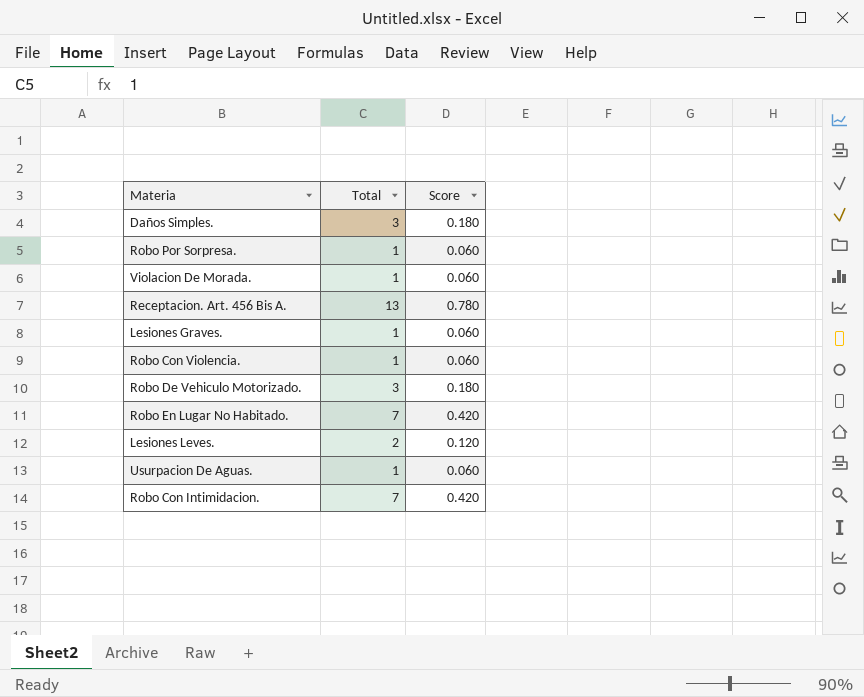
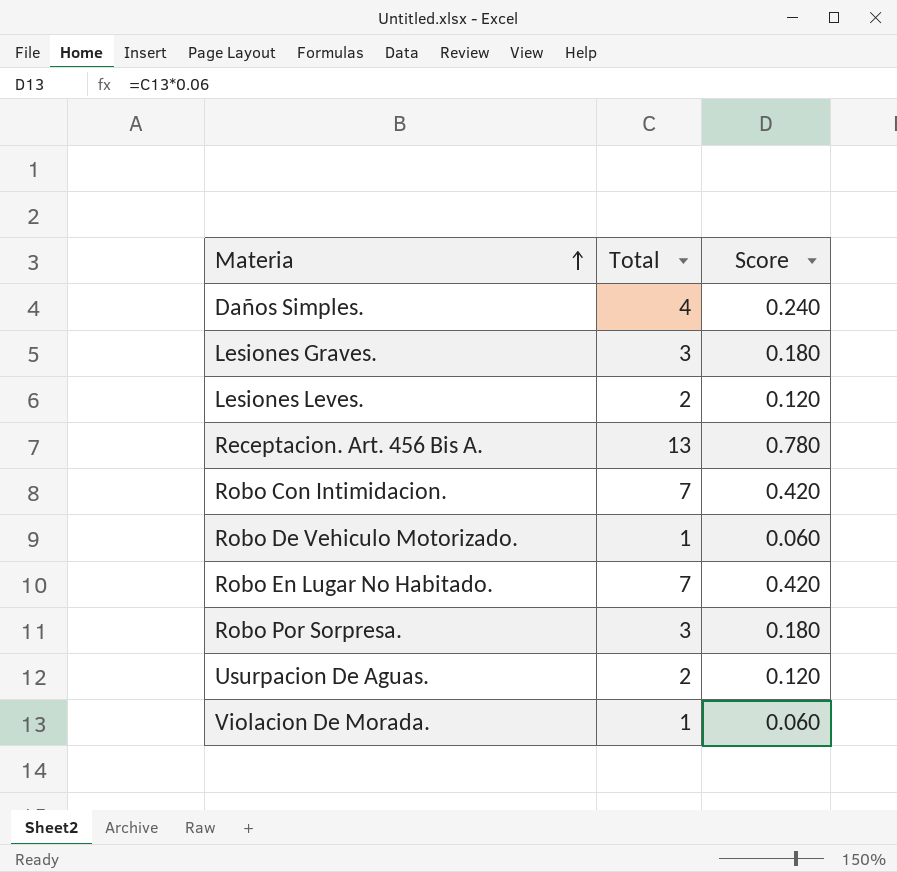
row order: none -> Materia ascending
row Robo Con Violencia.: 1 | 0.060 -> none
Daños Simples. | Total: 3 -> 4
Daños Simples. | Score: 0.180 -> 0.240
Lesiones Graves. | Total: 1 -> 3
Lesiones Graves. | Score: 0.060 -> 0.180
Robo De Vehiculo Motorizado. | Total: 3 -> 1
Robo De Vehiculo Motorizado. | Score: 0.180 -> 0.060
Robo Por Sorpresa. | Total: 1 -> 3
Robo Por Sorpresa. | Score: 0.060 -> 0.180
Usurpacion De Aguas. | Total: 1 -> 2
Usurpacion De Aguas. | Score: 0.060 -> 0.120

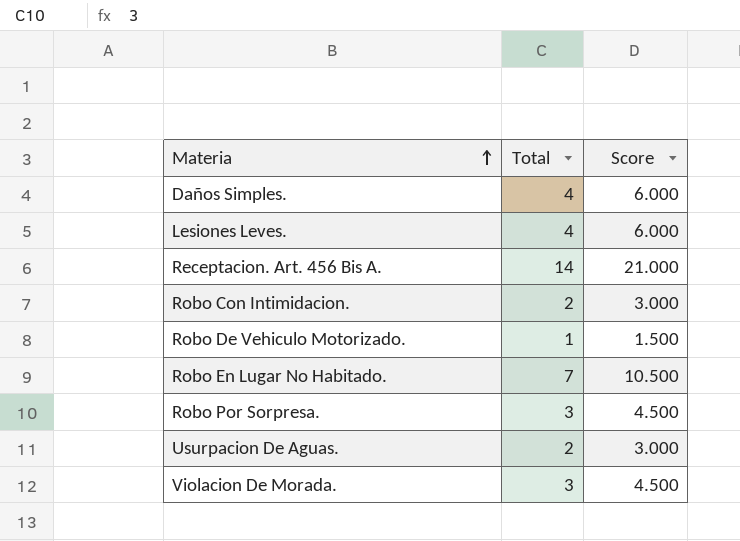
column Score | formula: [Total] * 0.06 -> [Total] * 1.5
row Lesiones Graves.: 3 | 0.180 -> none
Lesiones Leves. | Total: 2 -> 4
Receptacion. Art. 456 Bis A. | Total: 13 -> 14
Robo Con Intimidacion. | Total: 7 -> 2
Violacion De Morada. | Total: 1 -> 3

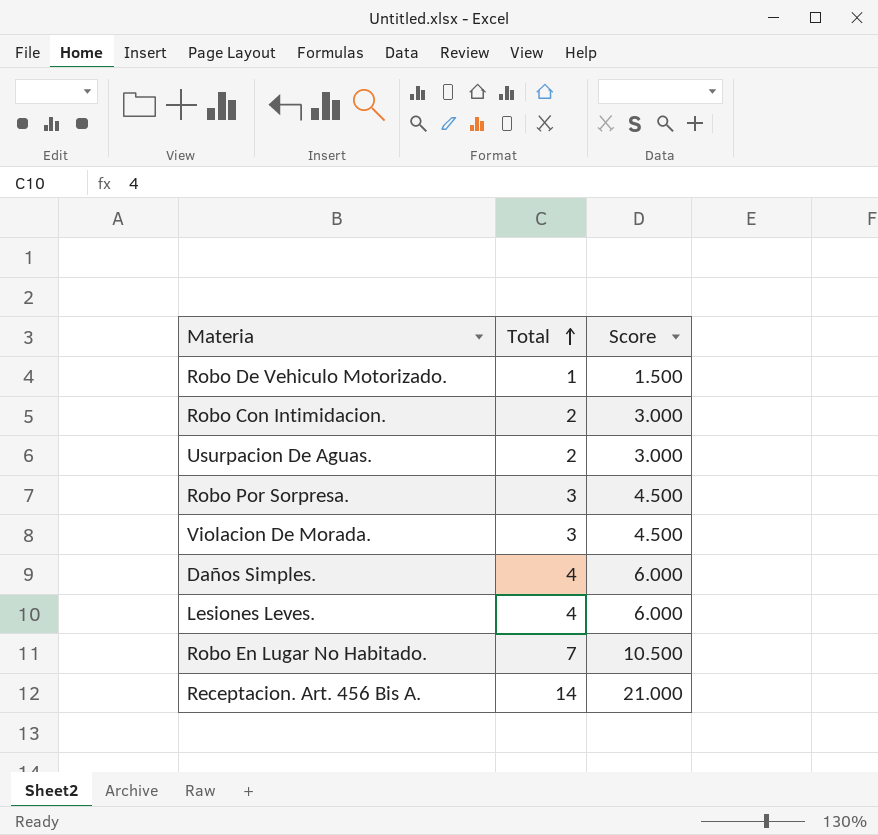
row order: Materia ascending -> Total ascending

